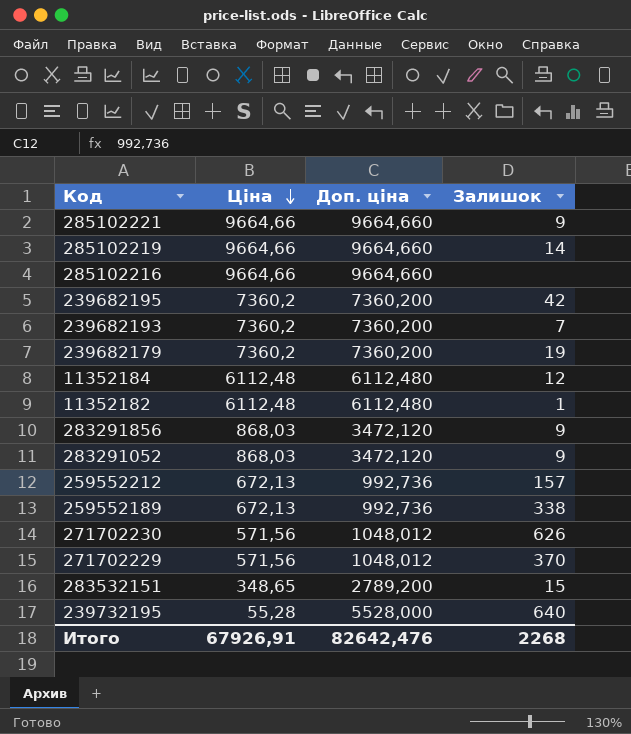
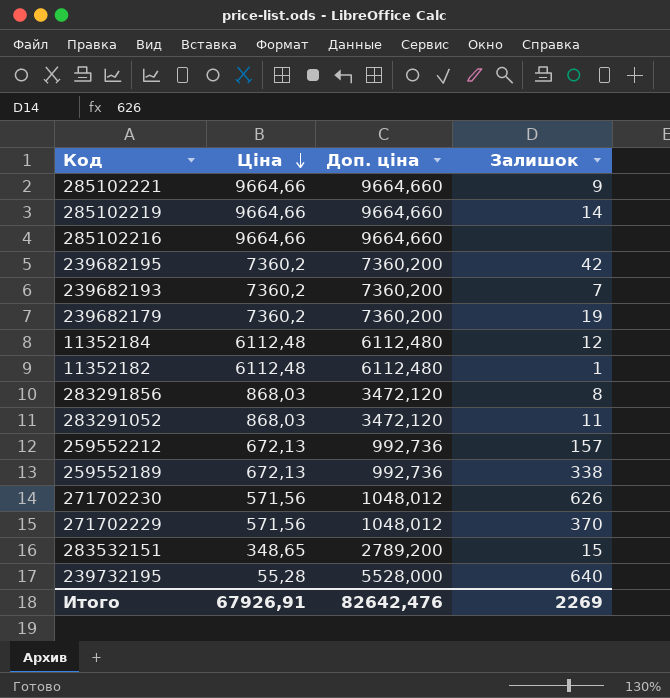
283291856 | Залишок: 9 -> 8
283291052 | Залишок: 9 -> 11
Итого | Залишок: 2268 -> 2269

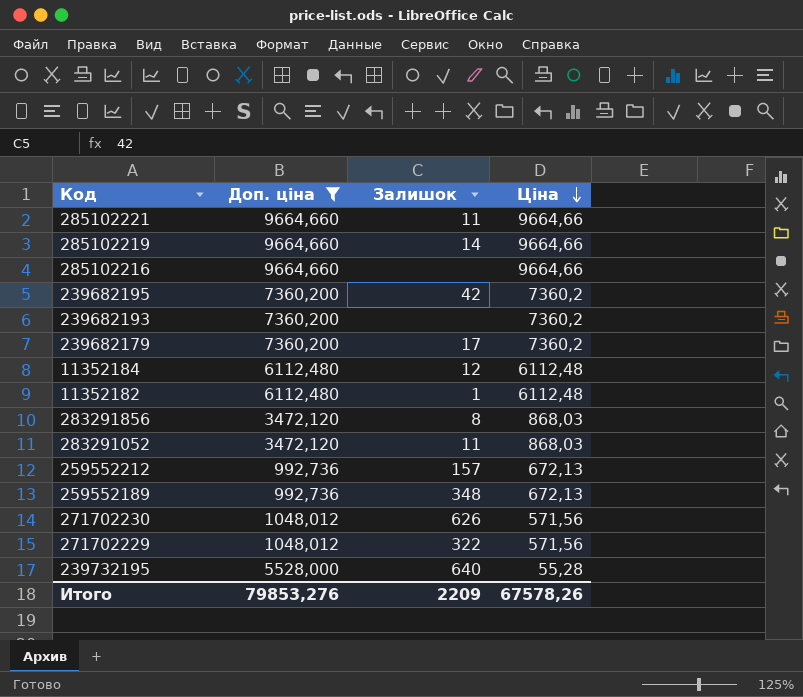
filter: none -> Доп. ціна != 2789,200
column Ціна | position: 2 -> 4
285102221 | Залишок: 9 -> 11
239682193 | Залишок: 7 -> none
239682179 | Залишок: 19 -> 17
259552189 | Залишок: 338 -> 348
271702229 | Залишок: 370 -> 322
Итого | Доп. ціна: 82642,476 -> 79853,276
Итого | Залишок: 2269 -> 2209
Итого | Ціна: 67926,91 -> 67578,26

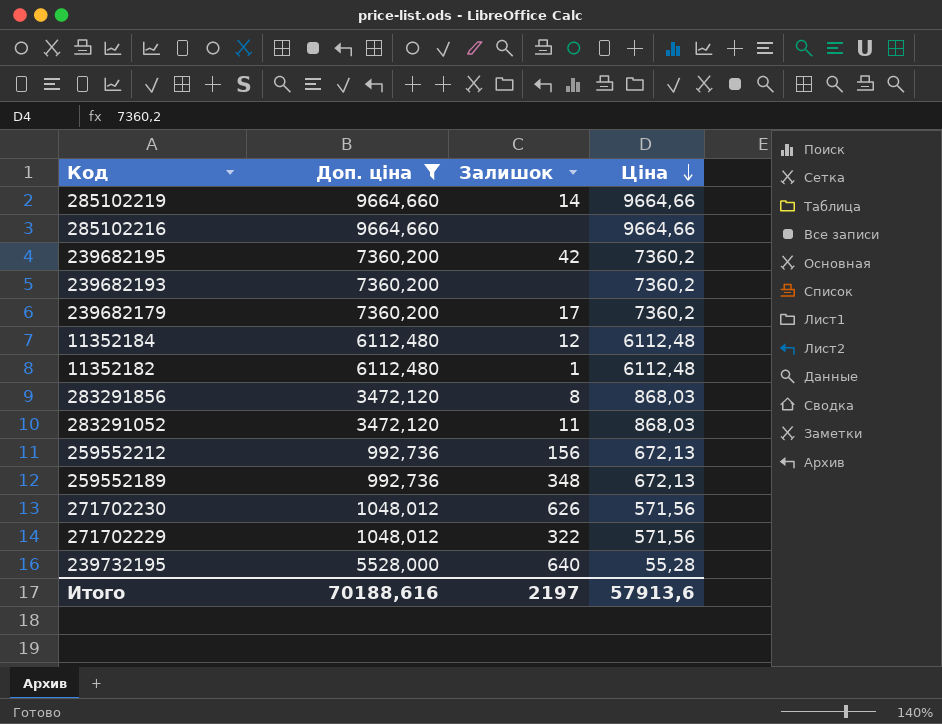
row 285102221: 9664,660 | 11 | 9664,66 -> none
259552212 | Залишок: 157 -> 156
Итого | Доп. ціна: 79853,276 -> 70188,616
Итого | Залишок: 2209 -> 2197
Итого | Ціна: 67578,26 -> 57913,6

